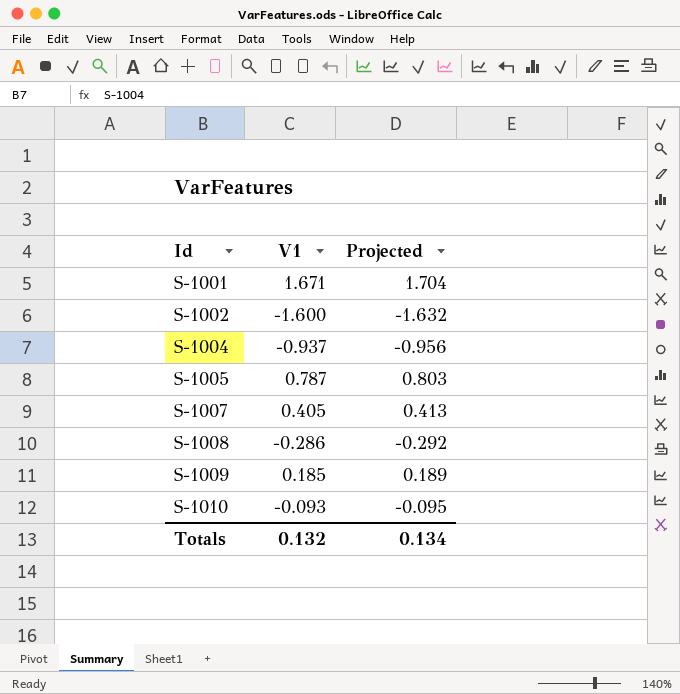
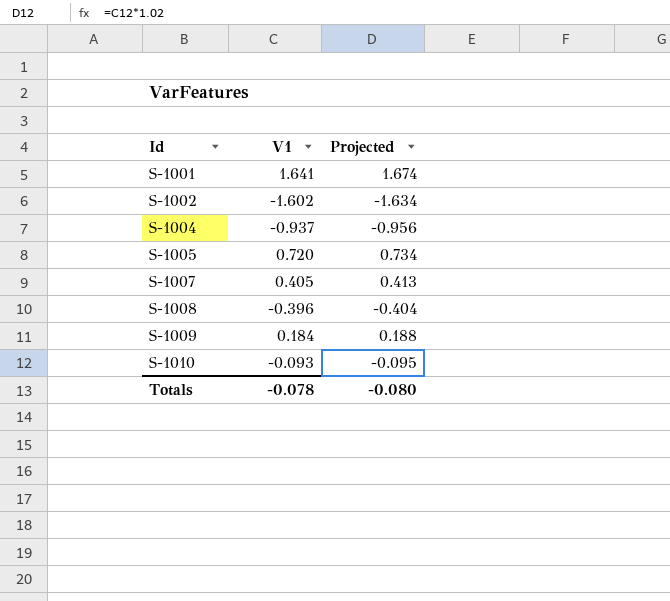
S-1001 | V1: 1.671 -> 1.641
S-1001 | Projected: 1.704 -> 1.674
S-1002 | V1: -1.600 -> -1.602
S-1002 | Projected: -1.632 -> -1.634
S-1005 | V1: 0.787 -> 0.720
S-1005 | Projected: 0.803 -> 0.734
S-1008 | V1: -0.286 -> -0.396
S-1008 | Projected: -0.292 -> -0.404
S-1009 | V1: 0.185 -> 0.184
S-1009 | Projected: 0.189 -> 0.188
Totals | V1: 0.132 -> -0.078
Totals | Projected: 0.134 -> -0.080

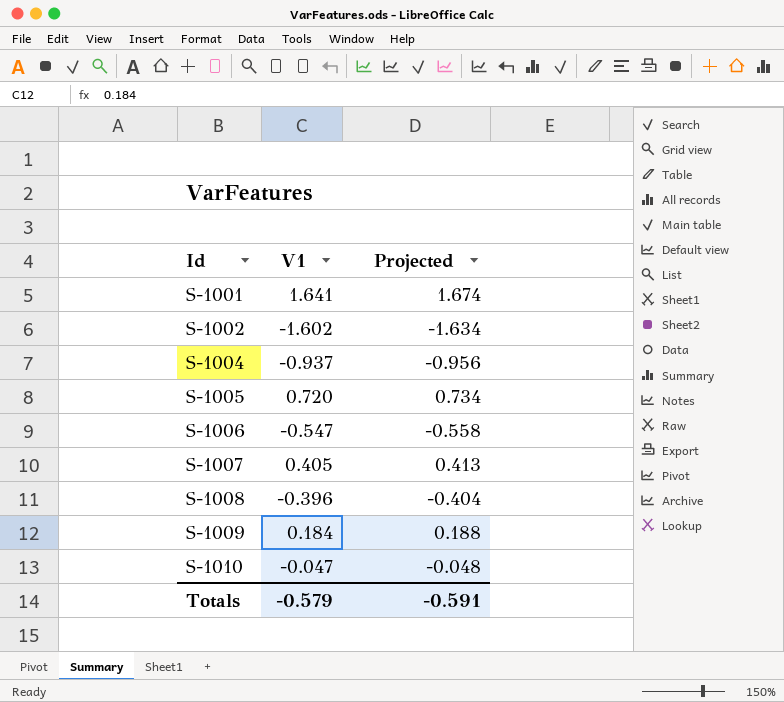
row S-1006: none -> -0.547 | -0.558
S-1010 | V1: -0.093 -> -0.047
S-1010 | Projected: -0.095 -> -0.048
Totals | V1: -0.078 -> -0.579
Totals | Projected: -0.080 -> -0.591

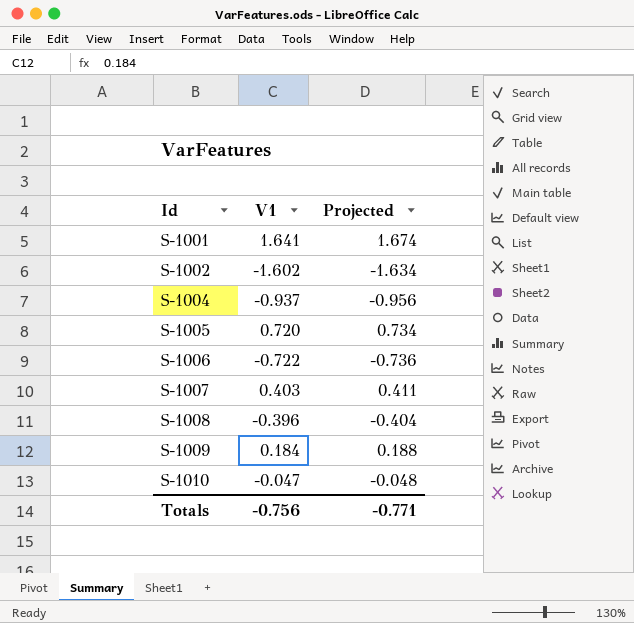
S-1006 | V1: -0.547 -> -0.722
S-1006 | Projected: -0.558 -> -0.736
S-1007 | V1: 0.405 -> 0.403
S-1007 | Projected: 0.413 -> 0.411
Totals | V1: -0.579 -> -0.756
Totals | Projected: -0.591 -> -0.771

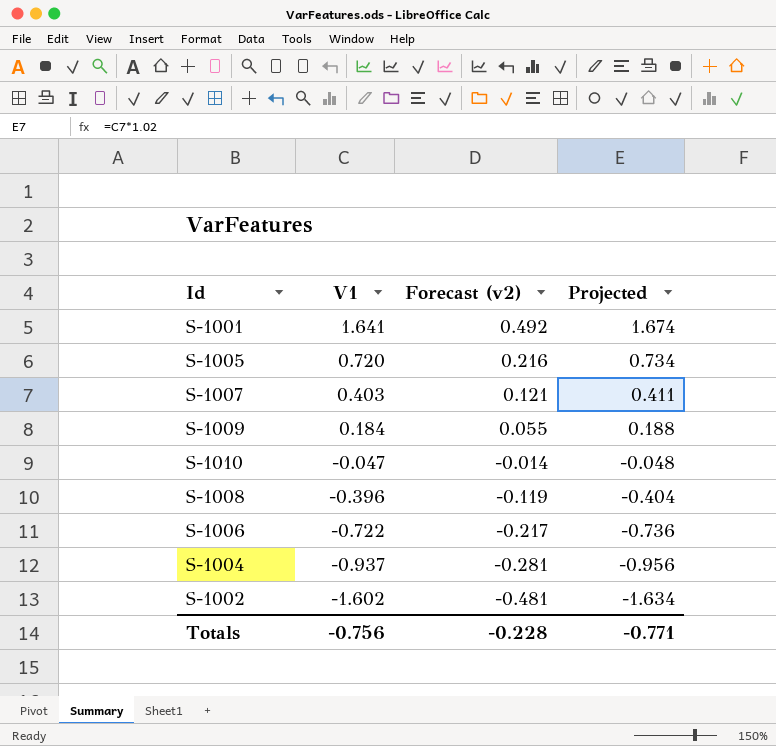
row order: Id ascending -> V1 descending
column Forecast (v2) | formula: none -> [V1] * 0.3

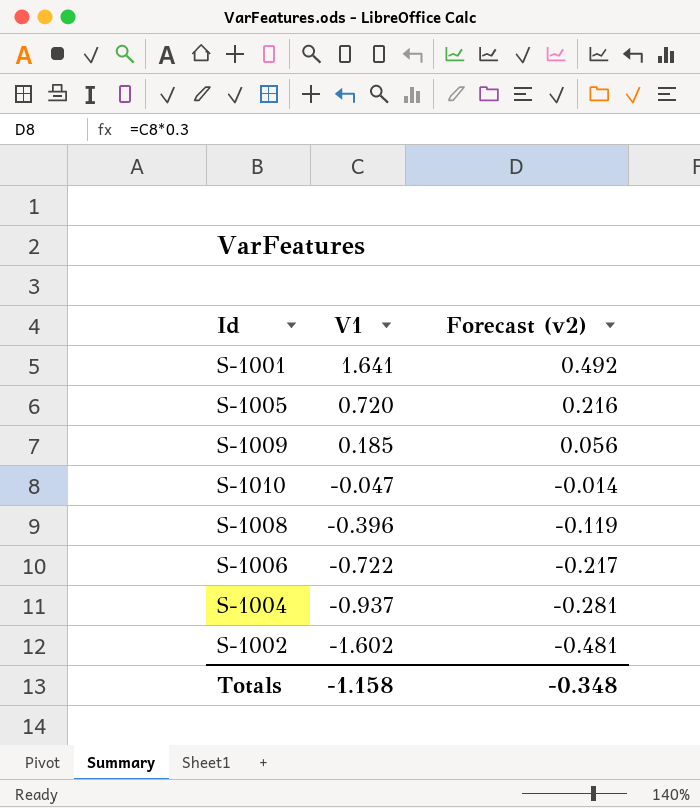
column Projected | formula: [V1] * 1.02 -> none
row S-1007: 0.403 | 0.121 | 0.411 -> none
S-1009 | V1: 0.184 -> 0.185
S-1009 | Forecast (v2): 0.055 -> 0.056
Totals | V1: -0.756 -> -1.158
Totals | Forecast (v2): -0.228 -> -0.348

